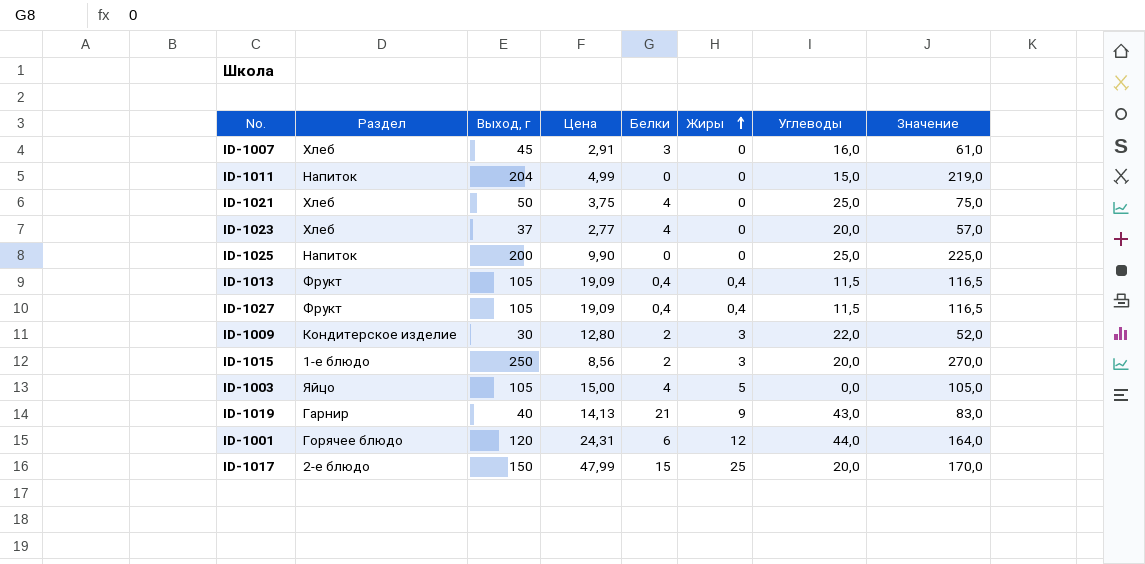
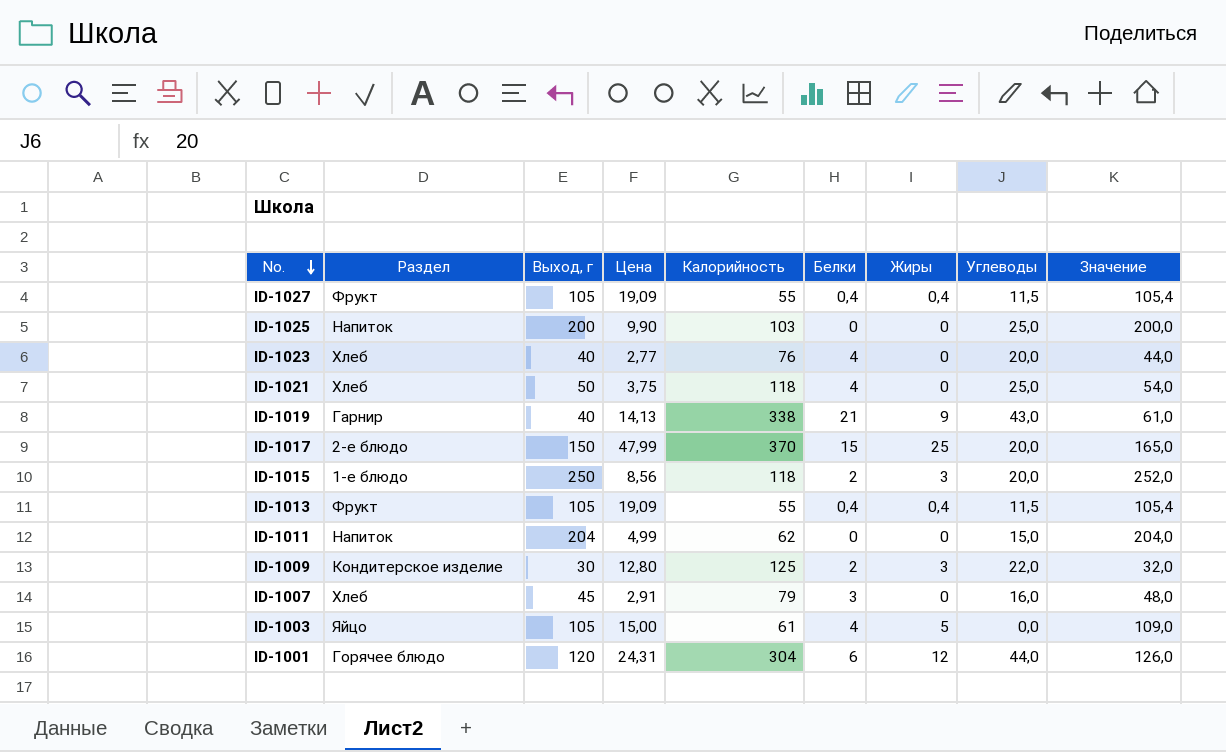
row order: Жиры ascending -> No. descending
column Калорийность | position: none -> 5
column Значение | formula: [Выход, г] + [Углеводы] -> [Выход, г] + [Белки]
ID-1023 | Выход, г: 37 -> 40

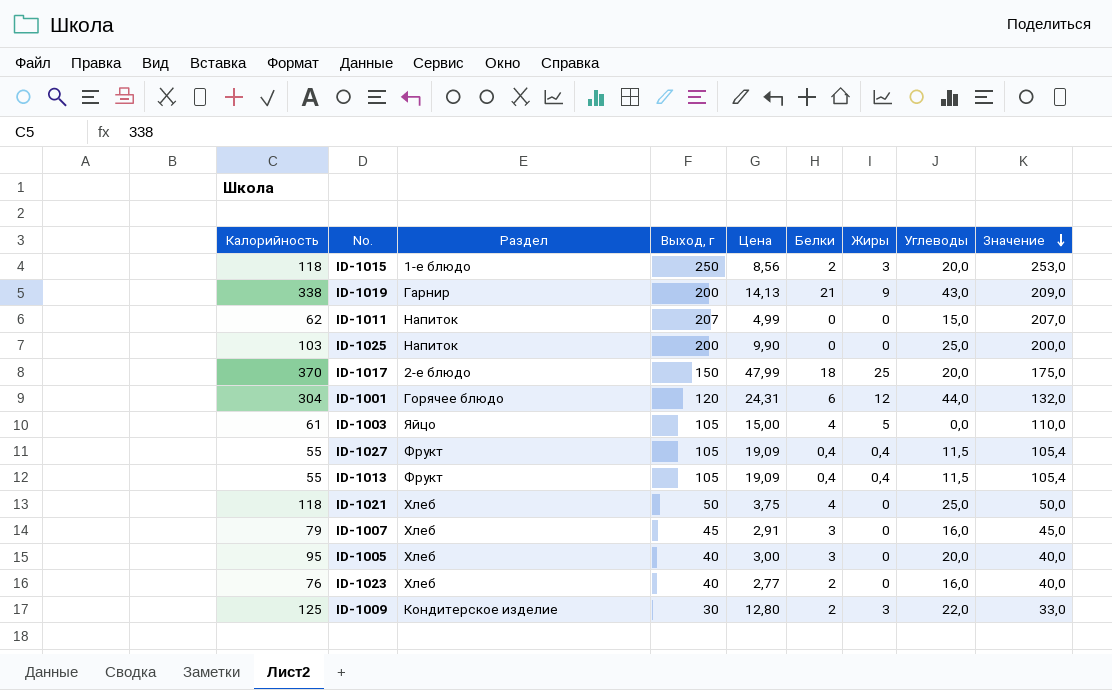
row order: No. descending -> Значение descending
column Калорийность | position: 5 -> 1
column Значение | formula: [Выход, г] + [Белки] -> [Выход, г] + [Жиры]
ID-1019 | Выход, г: 40 -> 200
ID-1011 | Выход, г: 204 -> 207
ID-1017 | Белки: 15 -> 18
row ID-1005: none -> 95 | Хлеб | 40 | 3,00 | 3 | 0 | 20,0 | 40,0
ID-1023 | Белки: 4 -> 2
ID-1023 | Углеводы: 20,0 -> 16,0

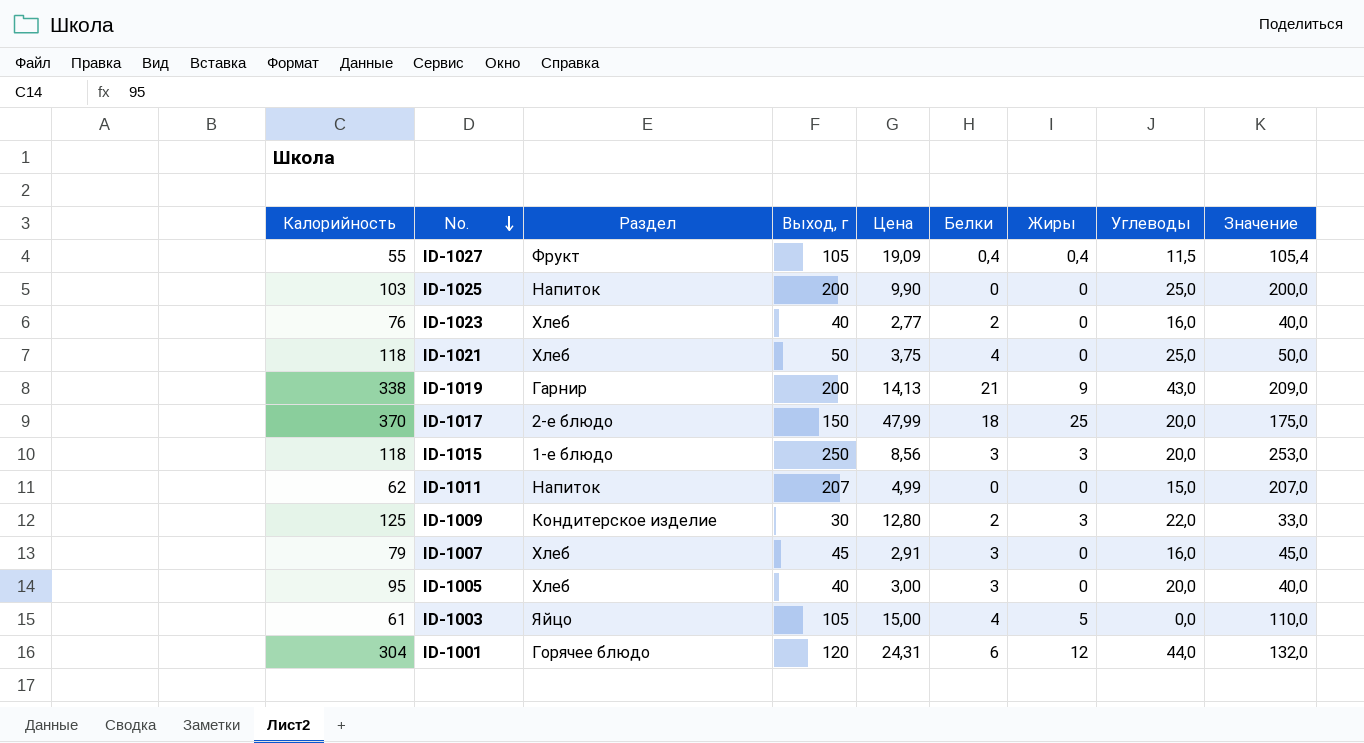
row order: Значение descending -> No. descending
row ID-1013: 55 | Фрукт | 105 | 19,09 | 0,4 | 0,4 | 11,5 | 105,4 -> none
ID-1015 | Белки: 2 -> 3

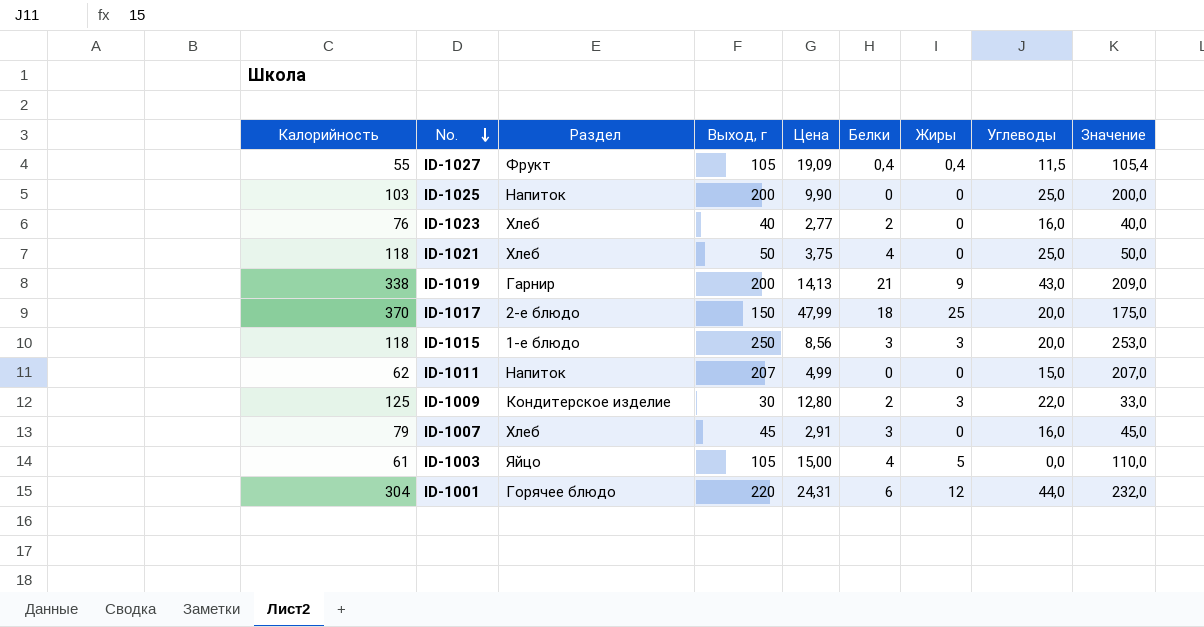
row ID-1005: 95 | Хлеб | 40 | 3,00 | 3 | 0 | 20,0 | 40,0 -> none
ID-1001 | Выход, г: 120 -> 220
ID-1001 | Значение: 132,0 -> 232,0

